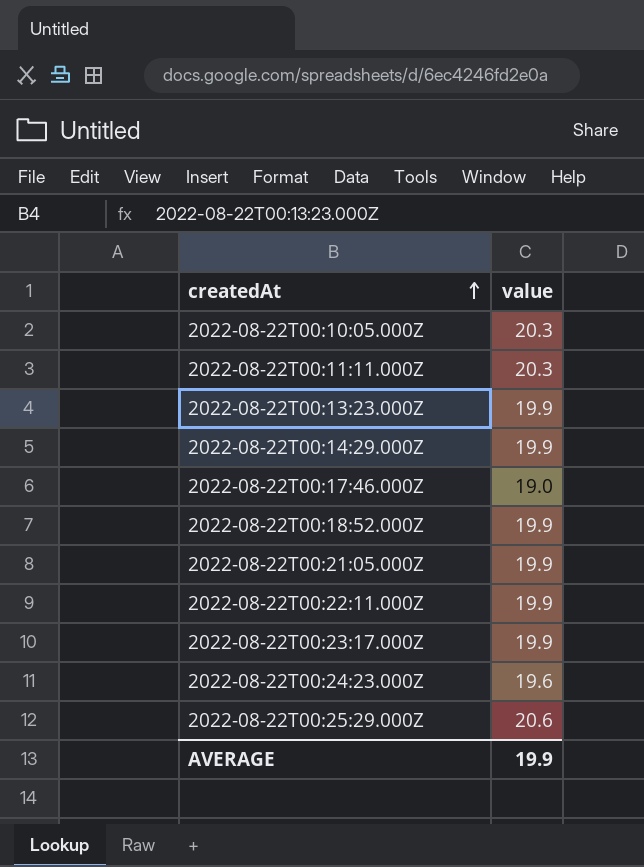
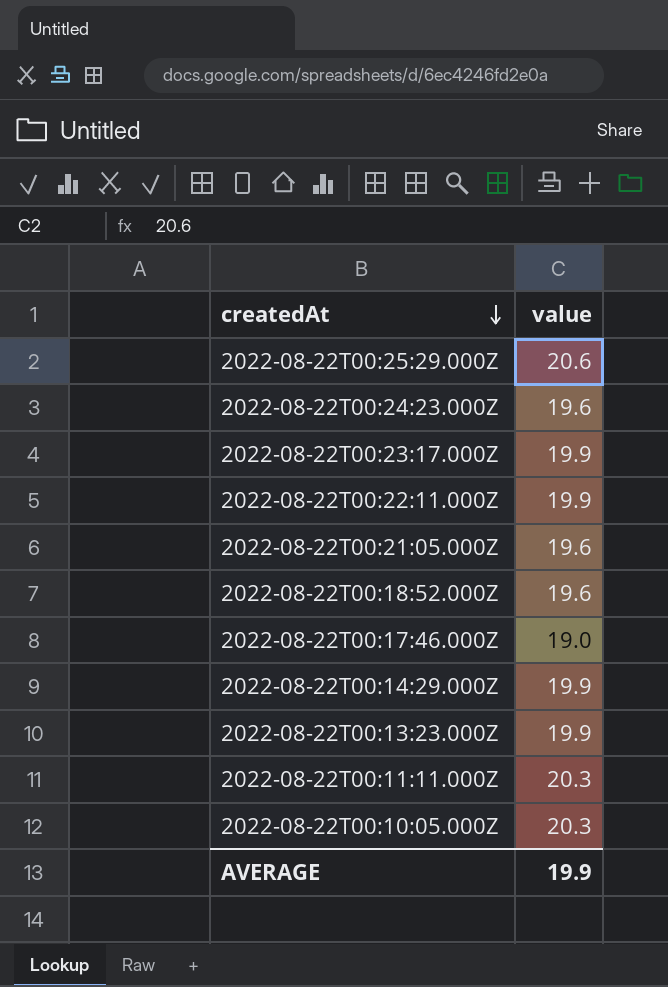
row order: createdAt ascending -> createdAt descending
2022-08-22T00:21:05.000Z | value: 19.9 -> 19.6
2022-08-22T00:18:52.000Z | value: 19.9 -> 19.6

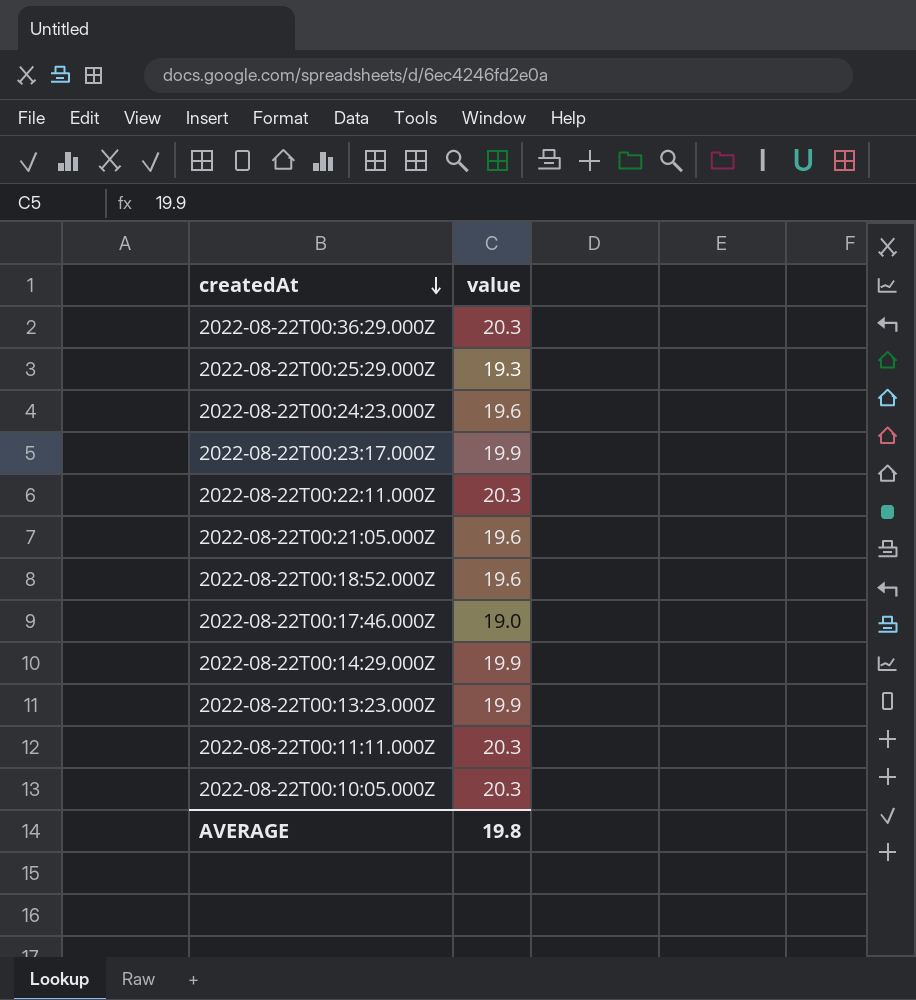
row 2022-08-22T00:36:29.000Z: none -> 20.3
2022-08-22T00:25:29.000Z | value: 20.6 -> 19.3
2022-08-22T00:22:11.000Z | value: 19.9 -> 20.3
AVERAGE | value: 19.9 -> 19.8

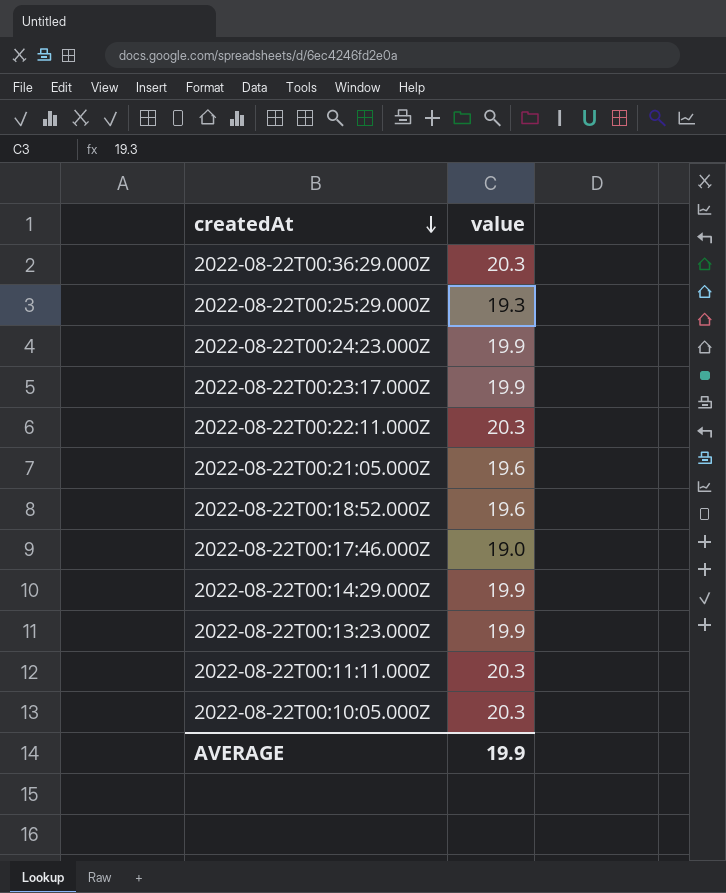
2022-08-22T00:24:23.000Z | value: 19.6 -> 19.9
AVERAGE | value: 19.8 -> 19.9

